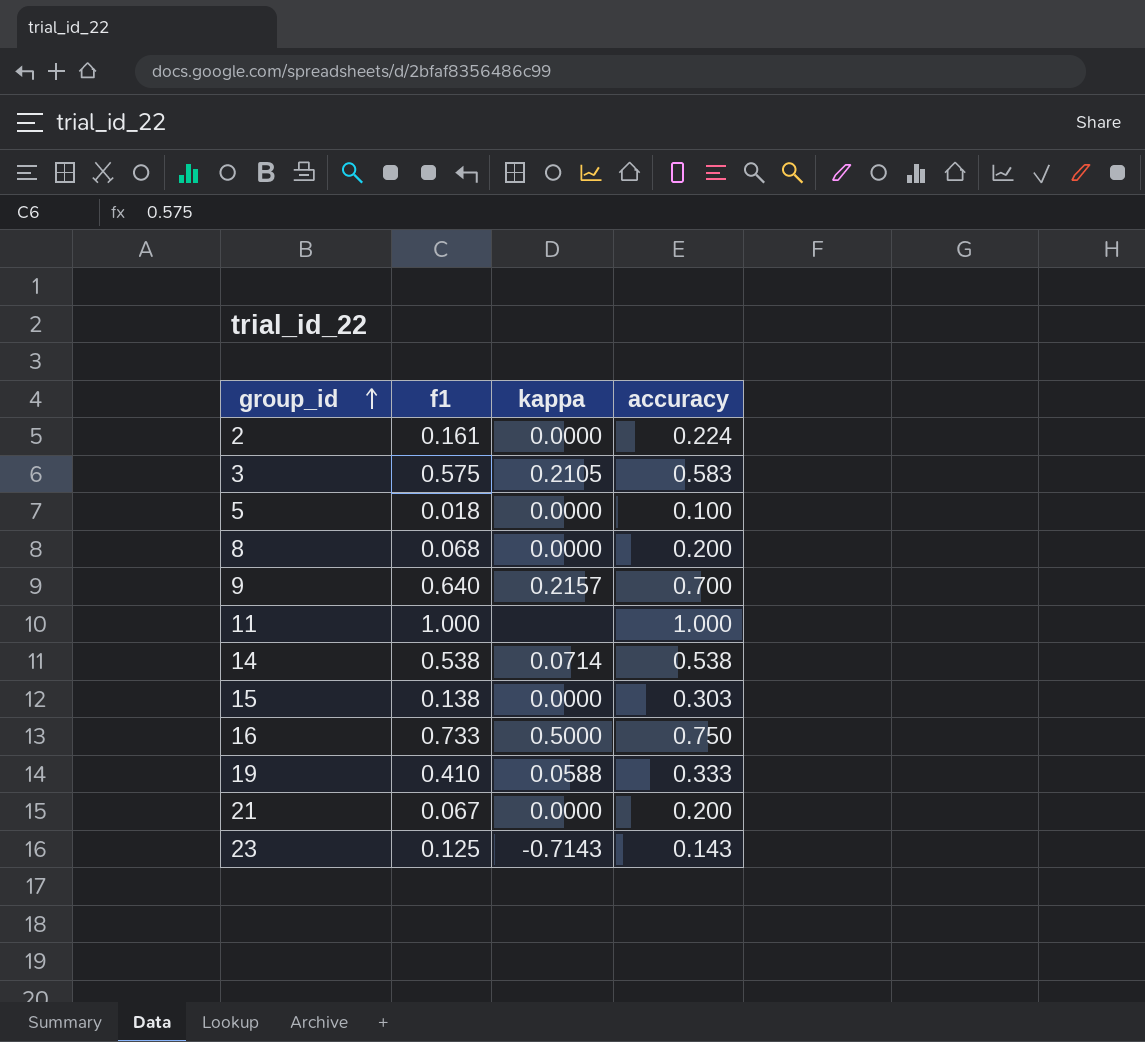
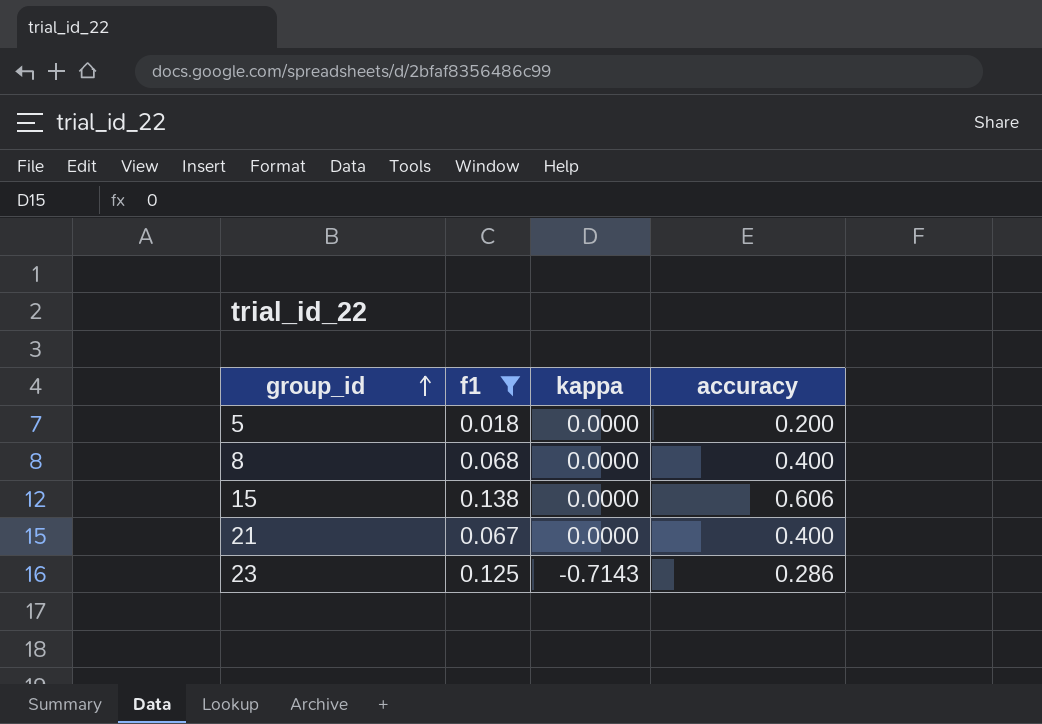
filter: none -> f1 <= 0.138
5 | accuracy: 0.100 -> 0.200
8 | accuracy: 0.200 -> 0.400
15 | accuracy: 0.303 -> 0.606
21 | accuracy: 0.200 -> 0.400
23 | accuracy: 0.143 -> 0.286

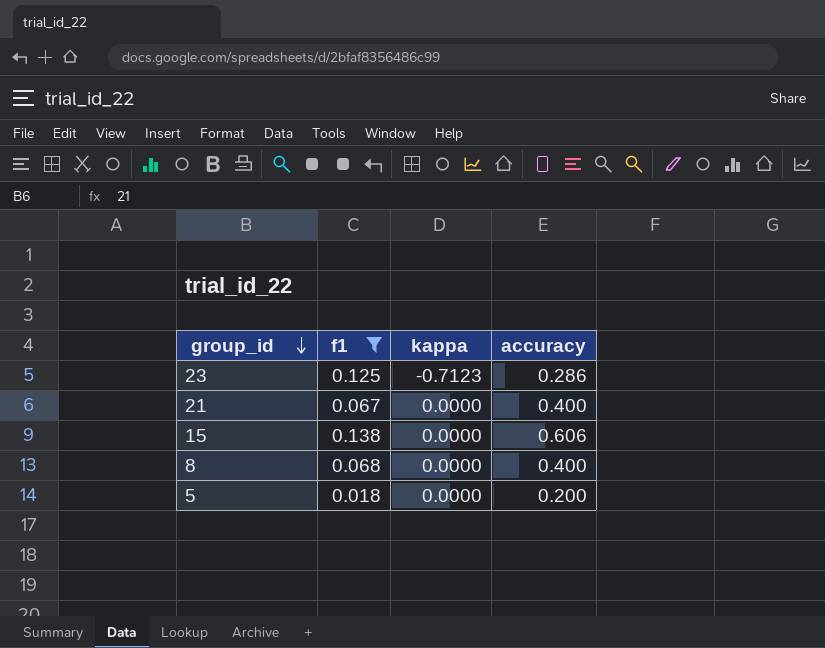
row order: group_id ascending -> group_id descending
23 | kappa: -0.7143 -> -0.7123

